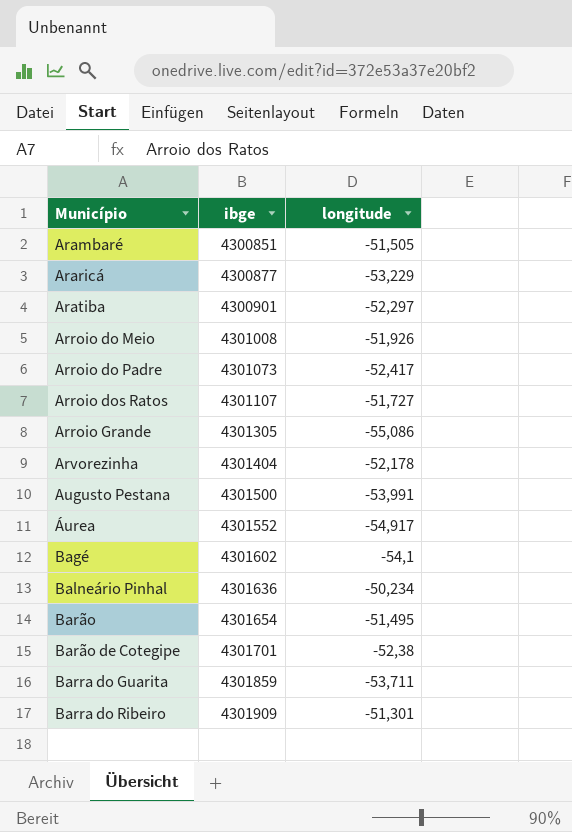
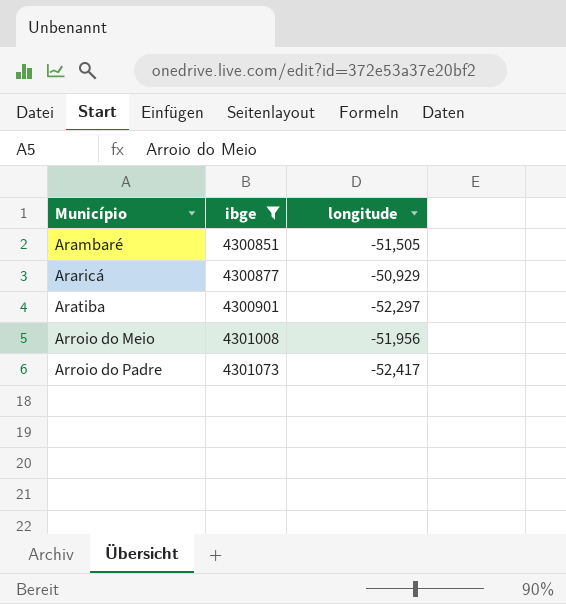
filter: none -> ibge <= 4301073
Araricá | longitude: -53,229 -> -50,929
Arroio do Meio | longitude: -51,926 -> -51,956

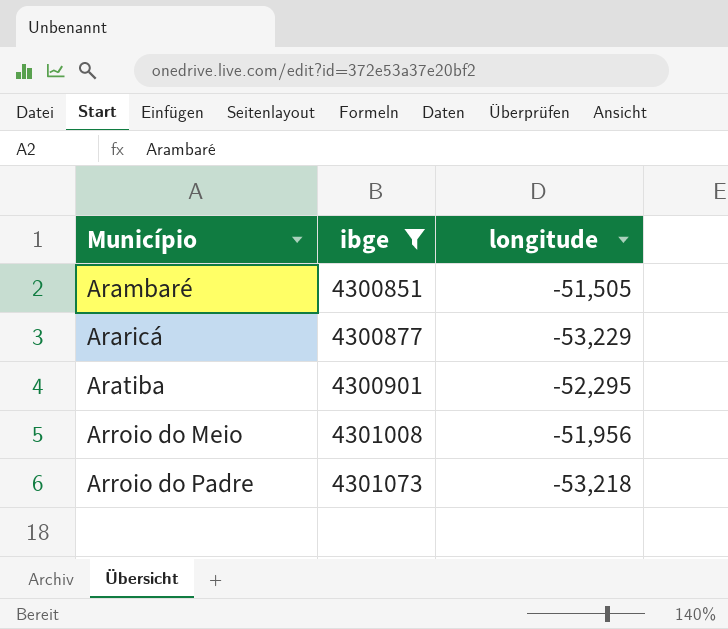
Araricá | longitude: -50,929 -> -53,229
Aratiba | longitude: -52,297 -> -52,295
Arroio do Padre | longitude: -52,417 -> -53,218

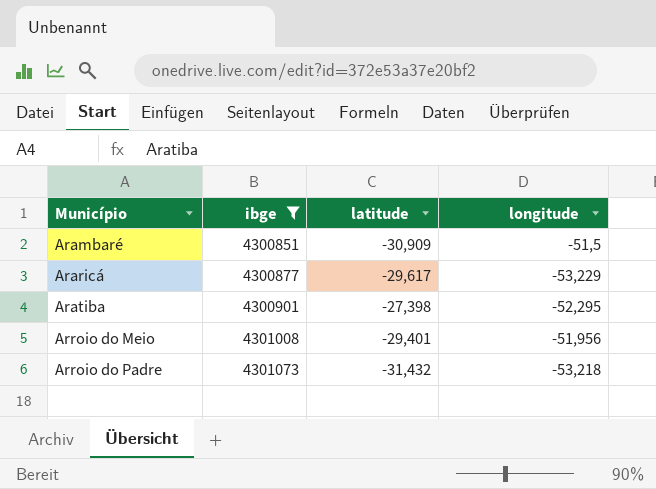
column latitude | position: none -> 3
Arambaré | longitude: -51,505 -> -51,5

